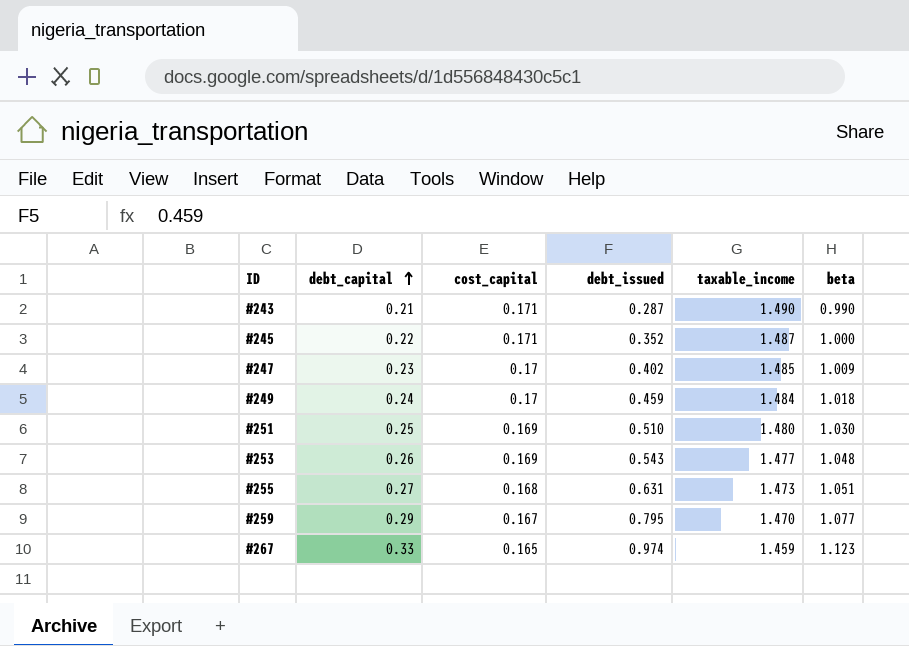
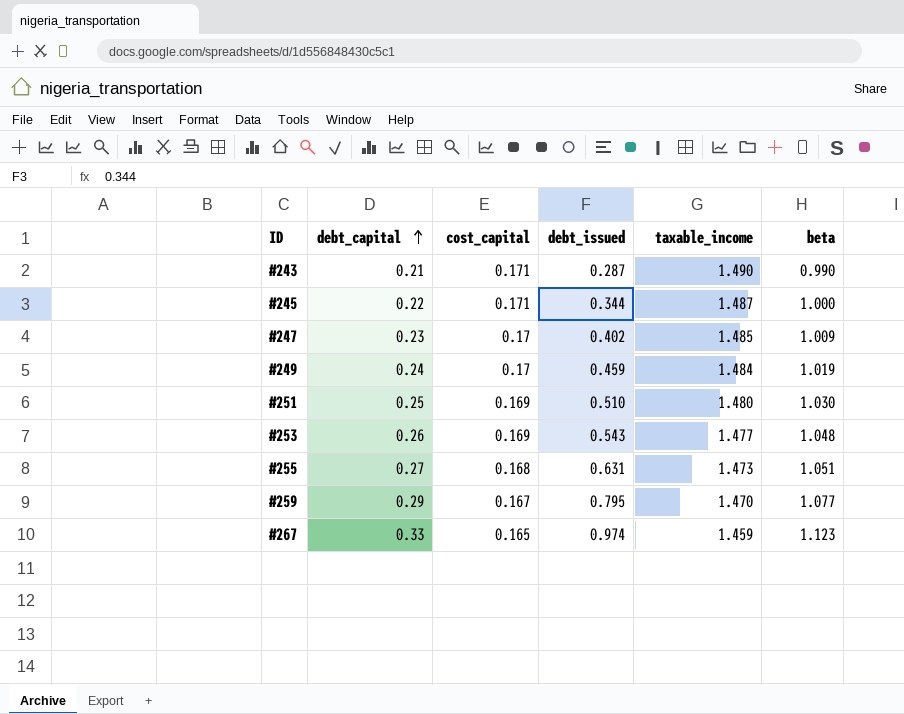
#245 | debt_issued: 0.352 -> 0.344
#249 | beta: 1.018 -> 1.019

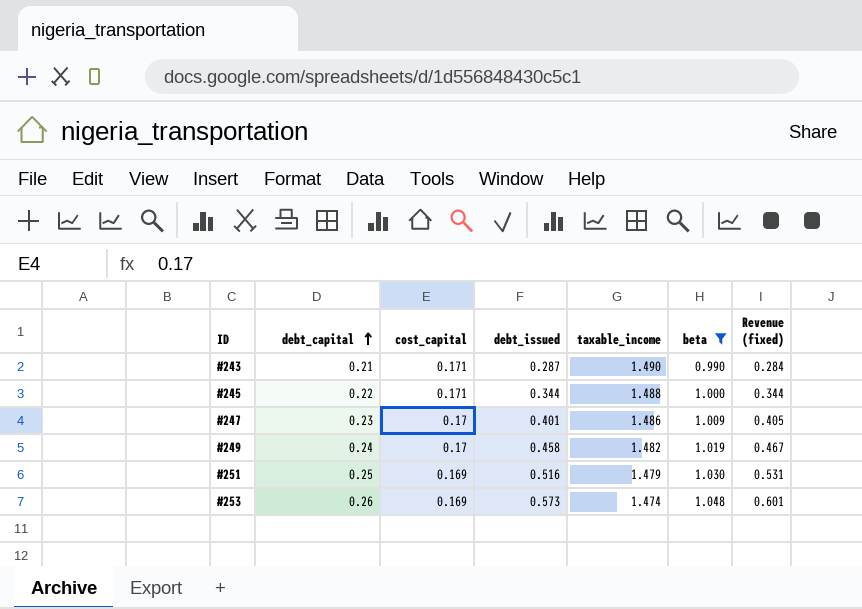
filter: none -> beta <= 1.048
column Revenue (fixed) | formula: none -> [debt_issued] * [beta]
#245 | taxable_income: 1.487 -> 1.488
#247 | debt_issued: 0.402 -> 0.401
#247 | taxable_income: 1.485 -> 1.486
#249 | debt_issued: 0.459 -> 0.458
#249 | taxable_income: 1.484 -> 1.482
#251 | debt_issued: 0.510 -> 0.516
#251 | taxable_income: 1.480 -> 1.479
#253 | debt_issued: 0.543 -> 0.573
#253 | taxable_income: 1.477 -> 1.474

